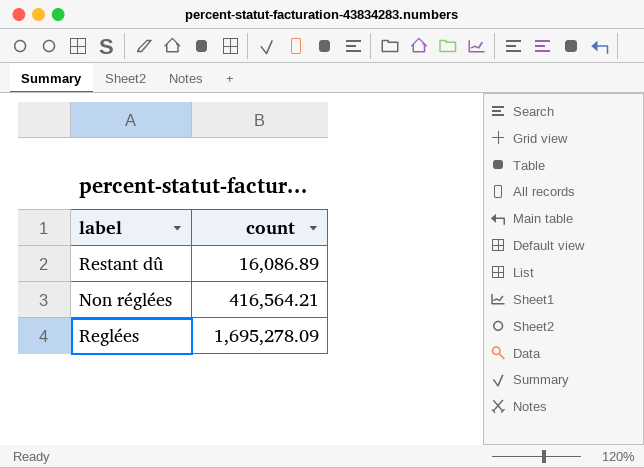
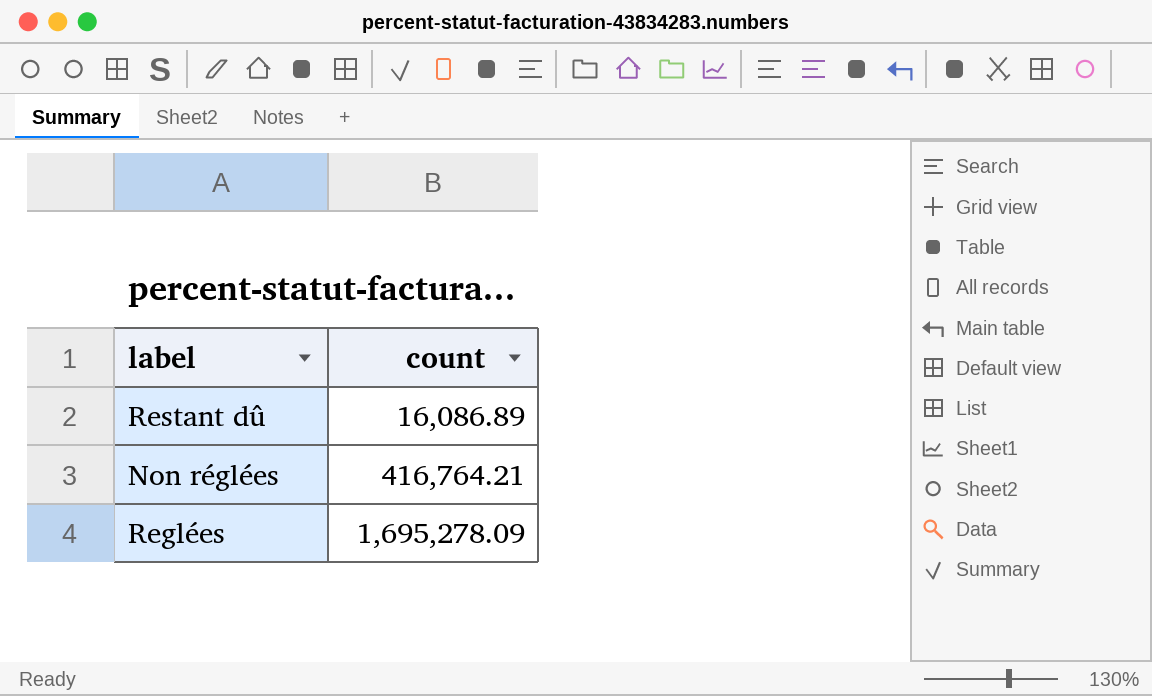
Non réglées | count: 416,564.21 -> 416,764.21

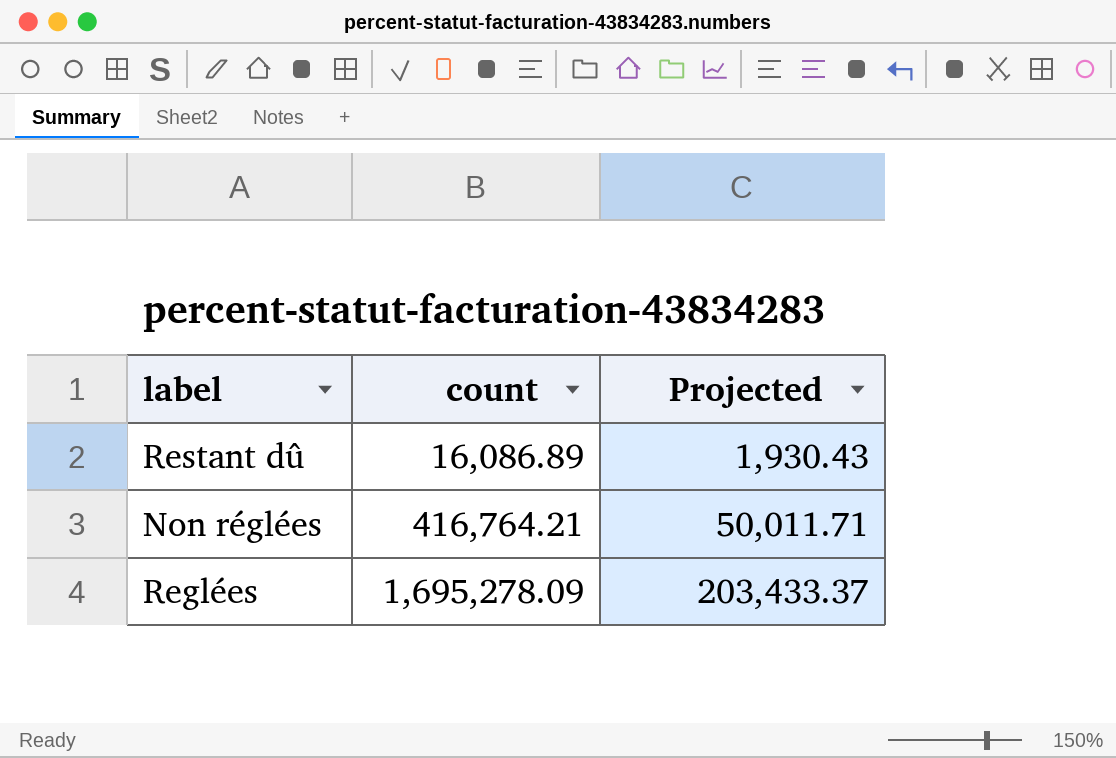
column Projected | formula: none -> [count] * 0.12

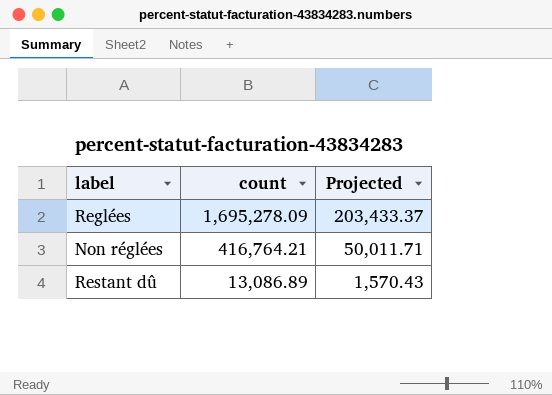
row order: count ascending -> count descending
Restant dû | count: 16,086.89 -> 13,086.89
Restant dû | Projected: 1,930.43 -> 1,570.43

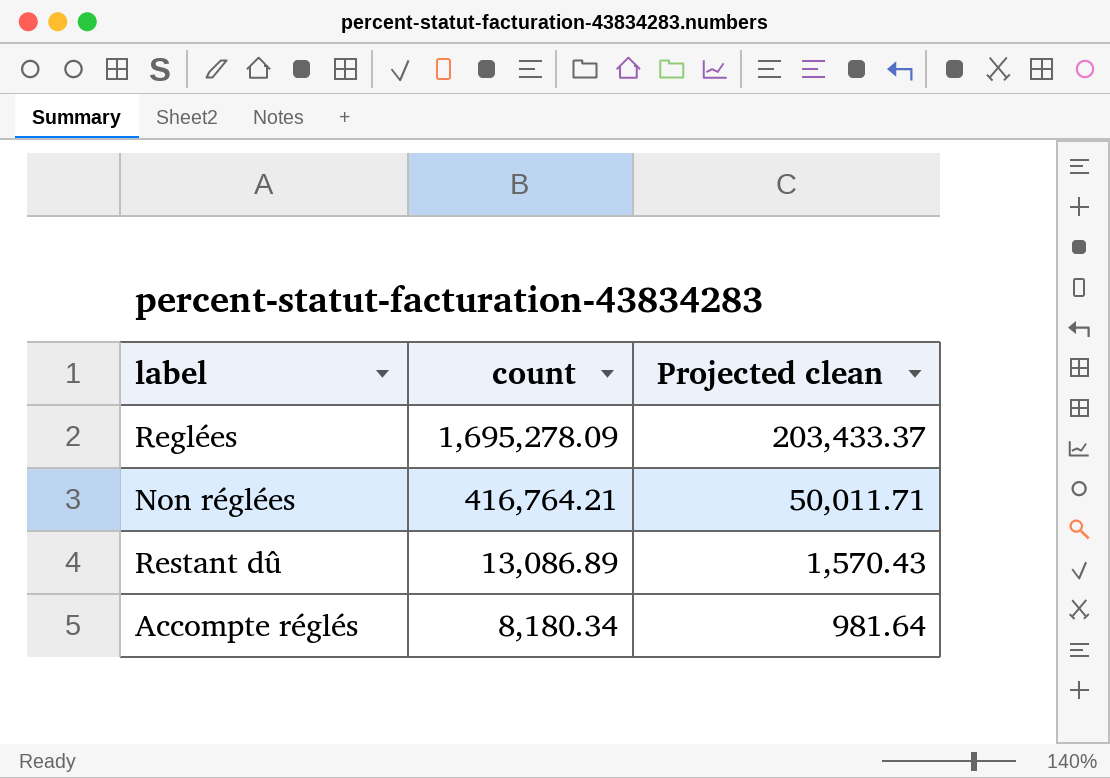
column name: Projected -> Projected clean
row Accompte réglés: none -> 8,180.34 | 981.64

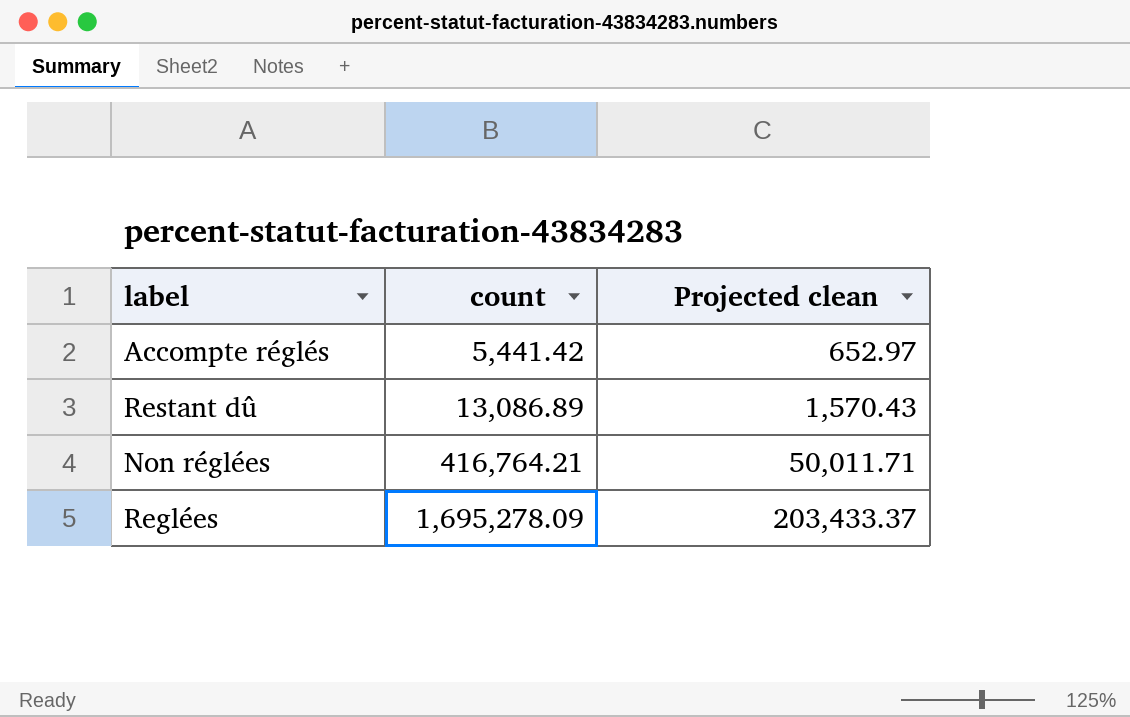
row order: count descending -> count ascending
Accompte réglés | count: 8,180.34 -> 5,441.42
Accompte réglés | Projected clean: 981.64 -> 652.97

